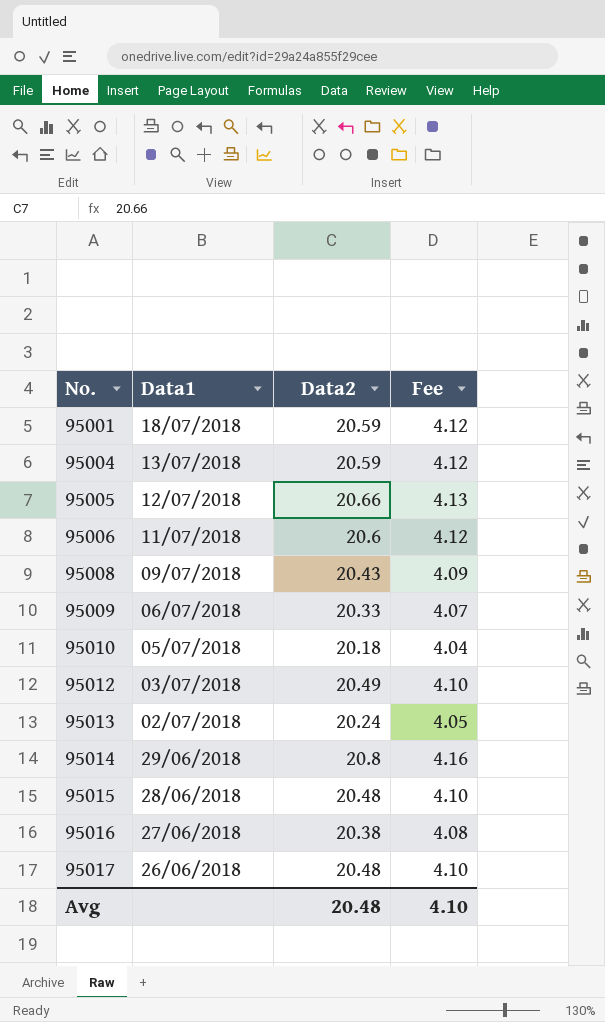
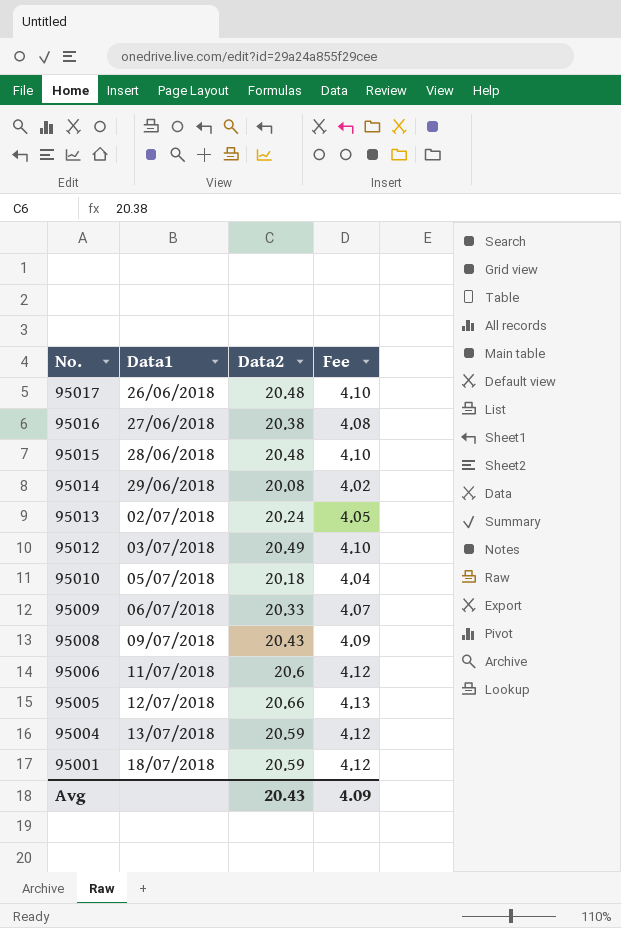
row order: No. ascending -> No. descending
95014 | Data2: 20.8 -> 20.08
95014 | Fee: 4.16 -> 4.02
Avg | Data2: 20.48 -> 20.43
Avg | Fee: 4.10 -> 4.09

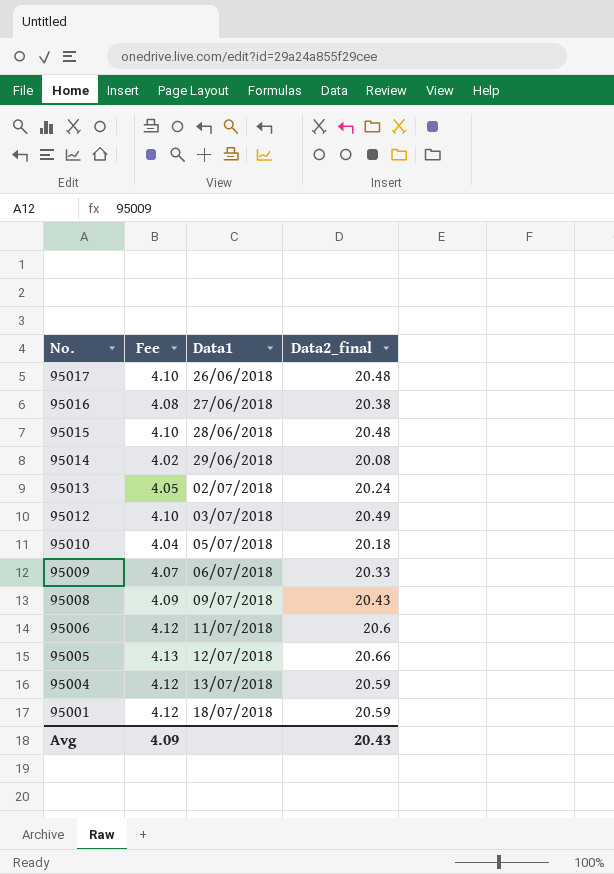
column Fee | position: 4 -> 2
column name: Data2 -> Data2_final

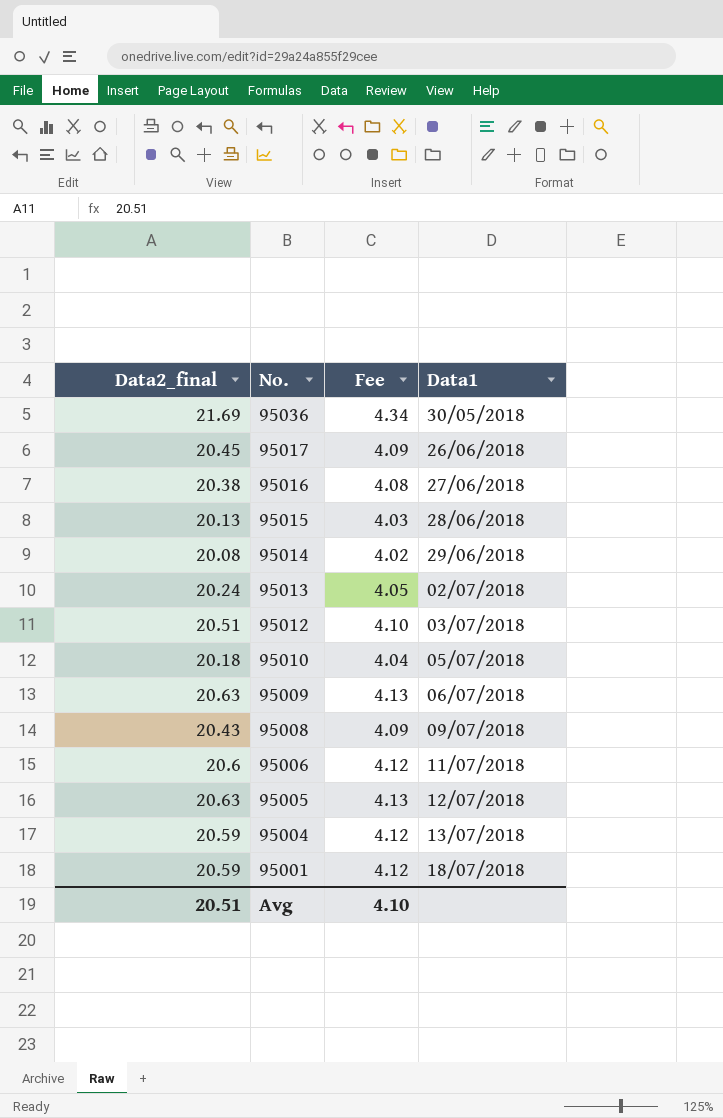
column Data2_final | position: 4 -> 1
row 95036: none -> 21.69 | 4.34 | 30/05/2018
95017 | Data2_final: 20.48 -> 20.45
95017 | Fee: 4.10 -> 4.09
95015 | Data2_final: 20.48 -> 20.13
95015 | Fee: 4.10 -> 4.03
95012 | Data2_final: 20.49 -> 20.51
95009 | Data2_final: 20.33 -> 20.63
95009 | Fee: 4.07 -> 4.13
95005 | Data2_final: 20.66 -> 20.63
Avg | Data2_final: 20.43 -> 20.51
Avg | Fee: 4.09 -> 4.10

